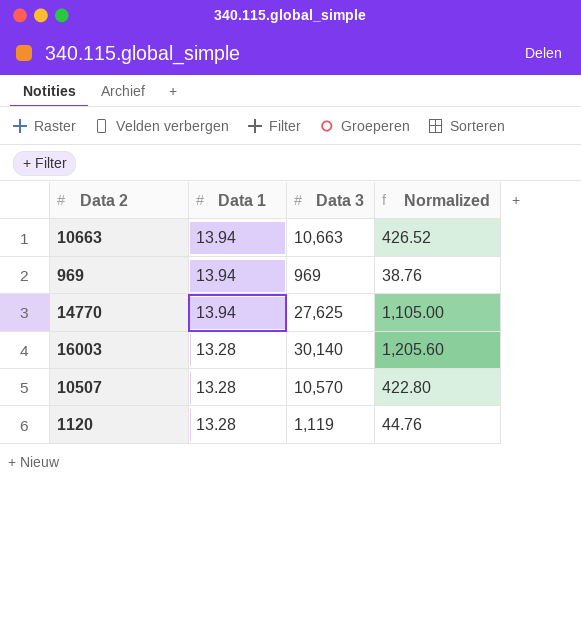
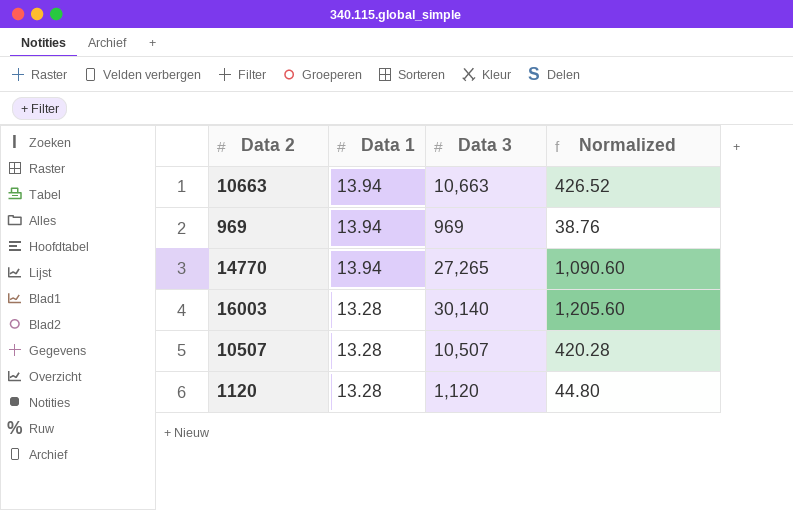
14770 | Data 3: 27,625 -> 27,265
14770 | Normalized: 1,105.00 -> 1,090.60
10507 | Data 3: 10,570 -> 10,507
10507 | Normalized: 422.80 -> 420.28
1120 | Data 3: 1,119 -> 1,120
1120 | Normalized: 44.76 -> 44.80

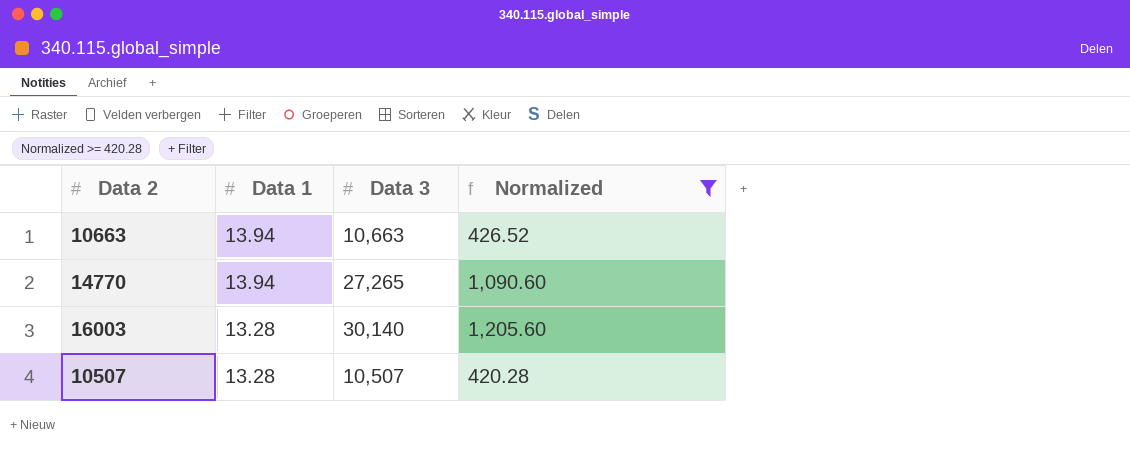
filter: none -> Normalized >= 420.28

